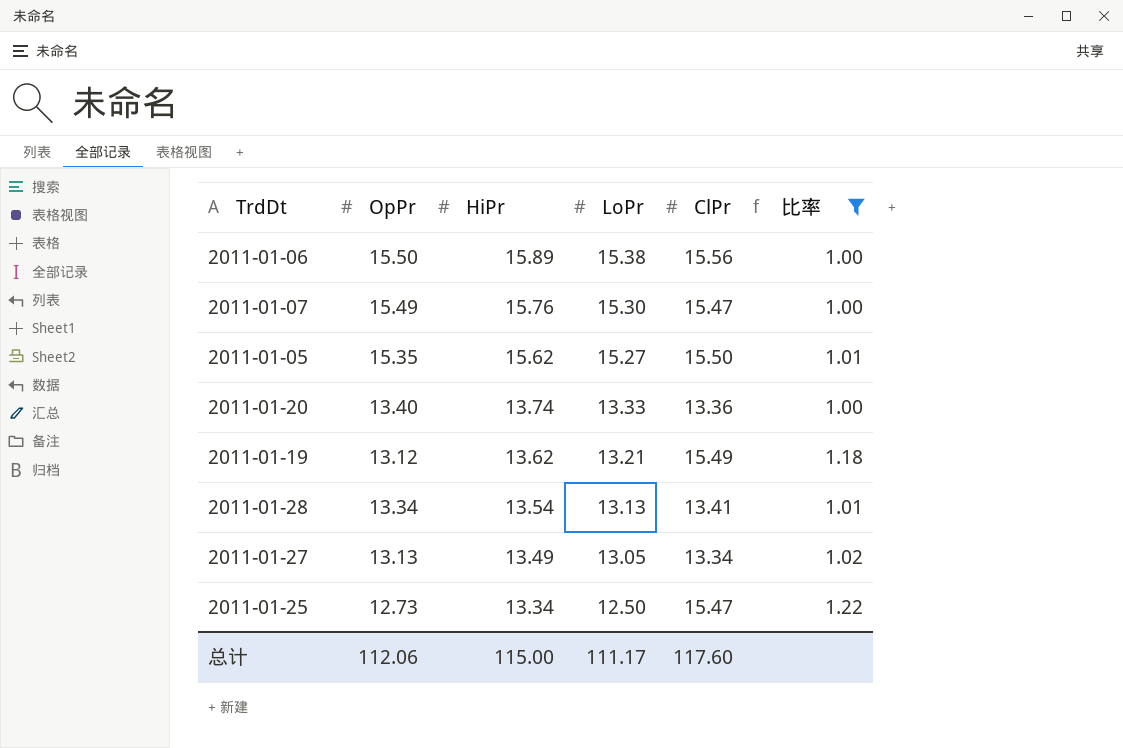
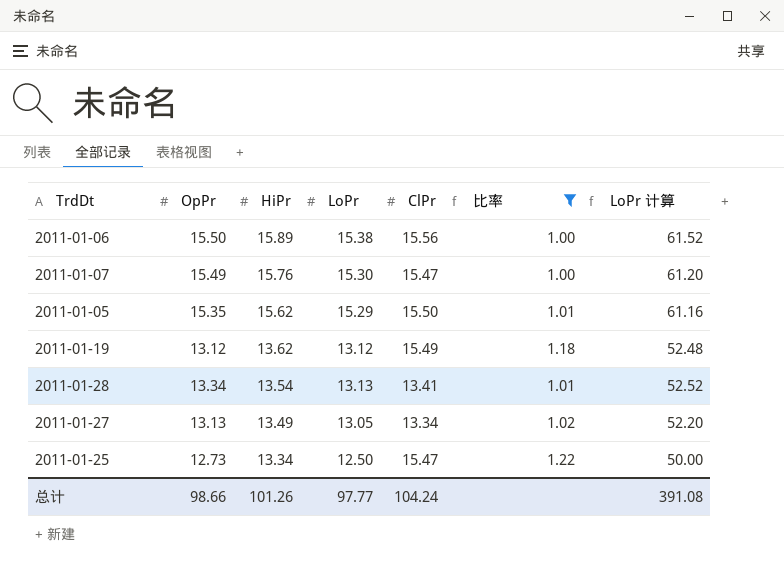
column LoPr 计算 | formula: none -> [LoPr] * 4
row 2011-01-20: 13.40 | 13.74 | 13.33 | 13.36 | 1.00 -> none
2011-01-05 | LoPr: 15.27 -> 15.29
2011-01-19 | LoPr: 13.21 -> 13.12
总计 | OpPr: 112.06 -> 98.66
总计 | HiPr: 115.00 -> 101.26
总计 | LoPr: 111.17 -> 97.77
总计 | ClPr: 117.60 -> 104.24

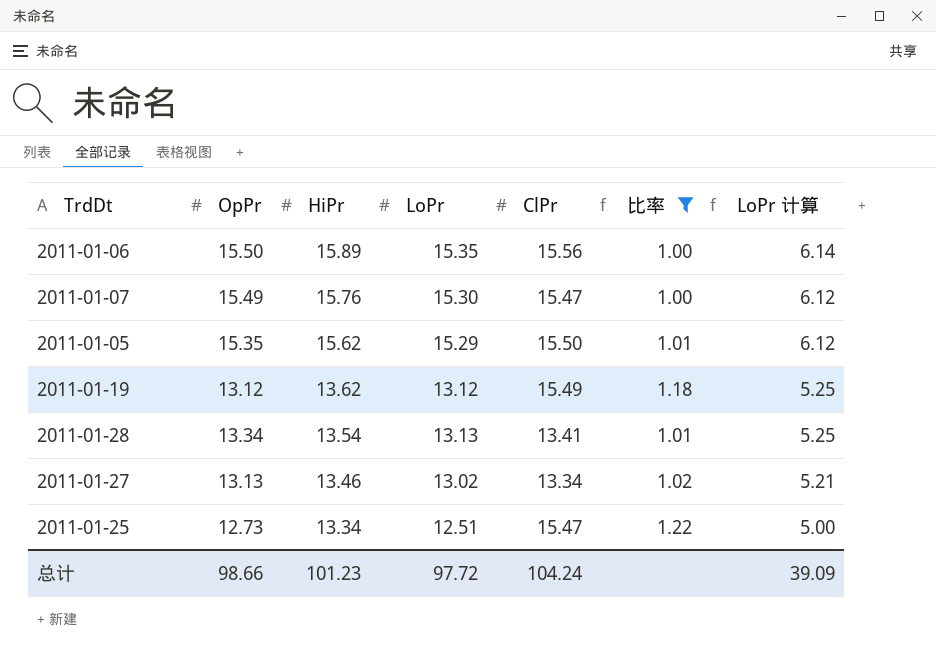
column LoPr 计算 | formula: [LoPr] * 4 -> [LoPr] * 0.4
2011-01-06 | LoPr: 15.38 -> 15.35
2011-01-27 | HiPr: 13.49 -> 13.46
2011-01-27 | LoPr: 13.05 -> 13.02
2011-01-25 | LoPr: 12.50 -> 12.51
总计 | HiPr: 101.26 -> 101.23
总计 | LoPr: 97.77 -> 97.72
总计 | LoPr 计算: 391.08 -> 39.09

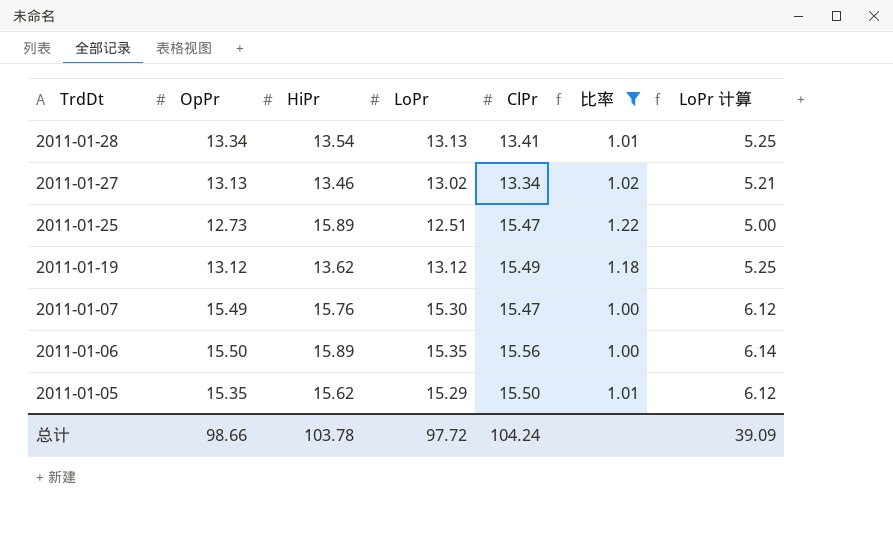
row order: HiPr descending -> TrdDt descending
2011-01-25 | HiPr: 13.34 -> 15.89
总计 | HiPr: 101.23 -> 103.78

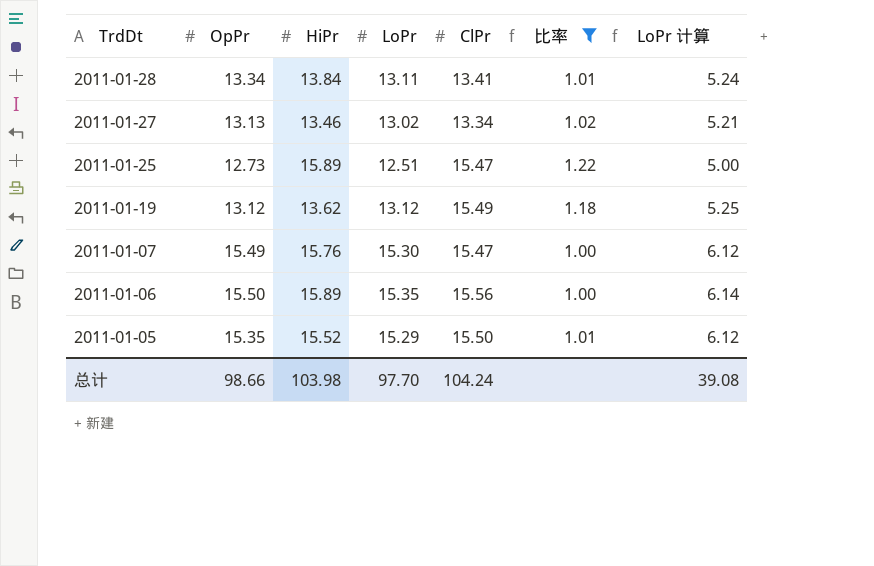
2011-01-28 | HiPr: 13.54 -> 13.84
2011-01-28 | LoPr: 13.13 -> 13.11
2011-01-28 | LoPr 计算: 5.25 -> 5.24
2011-01-05 | HiPr: 15.62 -> 15.52
总计 | HiPr: 103.78 -> 103.98
总计 | LoPr: 97.72 -> 97.70
总计 | LoPr 计算: 39.09 -> 39.08

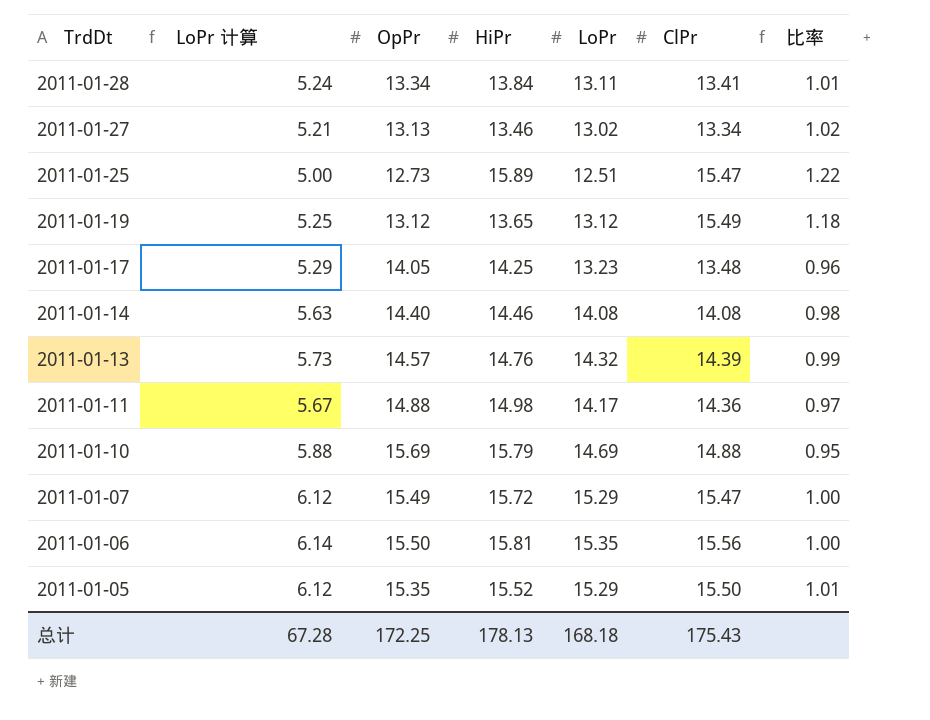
filter: 比率 >= 1.00 -> none
column LoPr 计算 | position: 7 -> 2
2011-01-19 | HiPr: 13.62 -> 13.65
2011-01-07 | HiPr: 15.76 -> 15.72
2011-01-07 | LoPr: 15.30 -> 15.29
2011-01-06 | HiPr: 15.89 -> 15.81
总计 | LoPr 计算: 39.08 -> 67.28
总计 | OpPr: 98.66 -> 172.25
总计 | HiPr: 103.98 -> 178.13
总计 | LoPr: 97.70 -> 168.18
总计 | ClPr: 104.24 -> 175.43

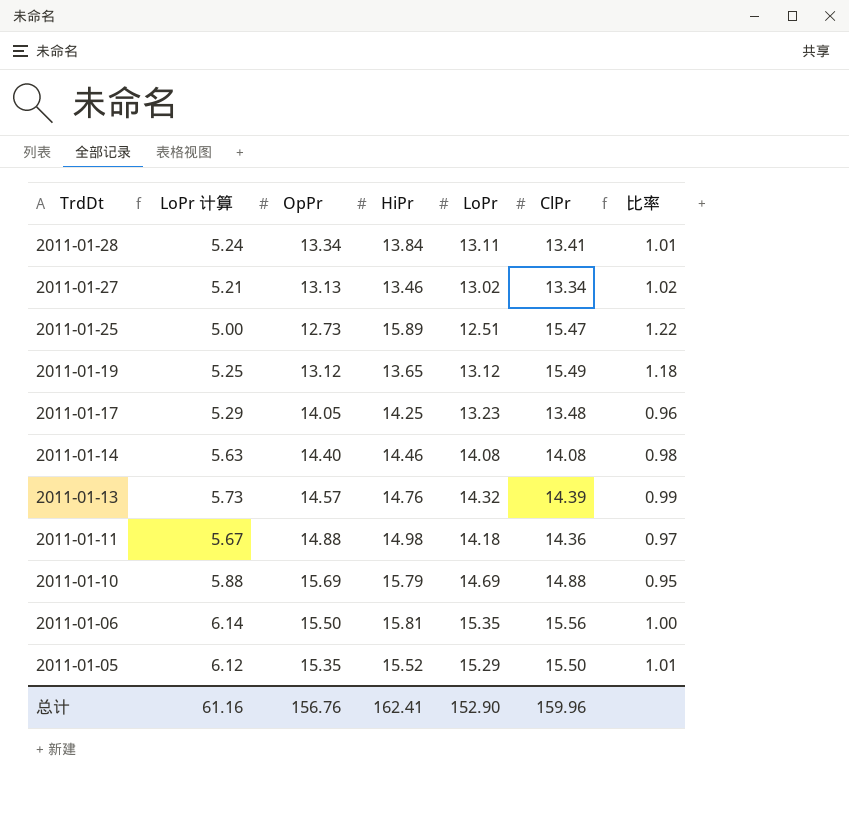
row 2011-01-07: 6.12 | 15.49 | 15.72 | 15.29 | 15.47 | 1.00 -> none
2011-01-11 | LoPr: 14.17 -> 14.18
总计 | LoPr 计算: 67.28 -> 61.16
总计 | OpPr: 172.25 -> 156.76
总计 | HiPr: 178.13 -> 162.41
总计 | LoPr: 168.18 -> 152.90
总计 | ClPr: 175.43 -> 159.96

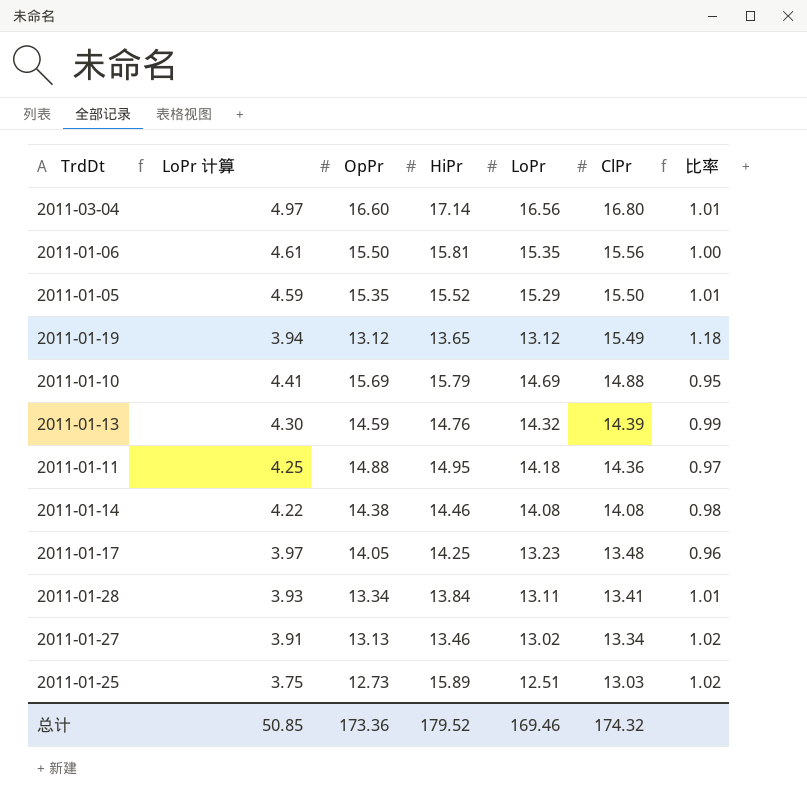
row order: TrdDt descending -> ClPr descending
column LoPr 计算 | formula: [LoPr] * 0.4 -> [LoPr] * 0.3
row 2011-03-04: none -> 4.97 | 16.60 | 17.14 | 16.56 | 16.80 | 1.01
2011-01-13 | OpPr: 14.57 -> 14.59
2011-01-11 | HiPr: 14.98 -> 14.95
2011-01-14 | OpPr: 14.40 -> 14.38
2011-01-25 | ClPr: 15.47 -> 13.03
2011-01-25 | 比率: 1.22 -> 1.02
总计 | LoPr 计算: 61.16 -> 50.85
总计 | OpPr: 156.76 -> 173.36
总计 | HiPr: 162.41 -> 179.52
总计 | LoPr: 152.90 -> 169.46
总计 | ClPr: 159.96 -> 174.32

